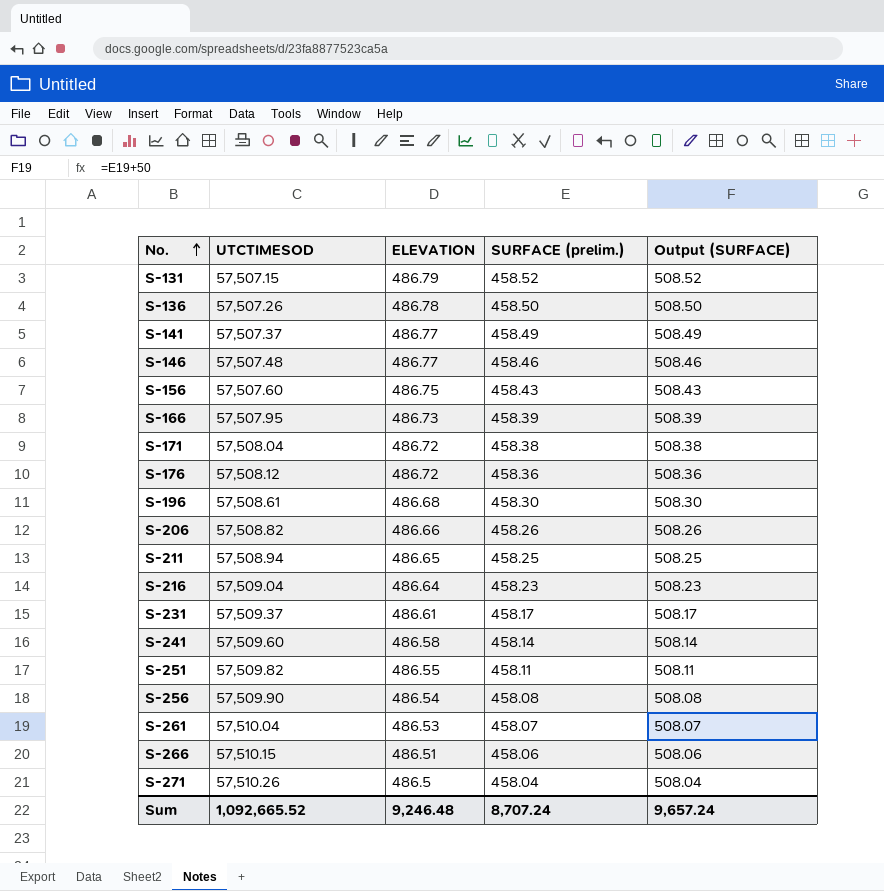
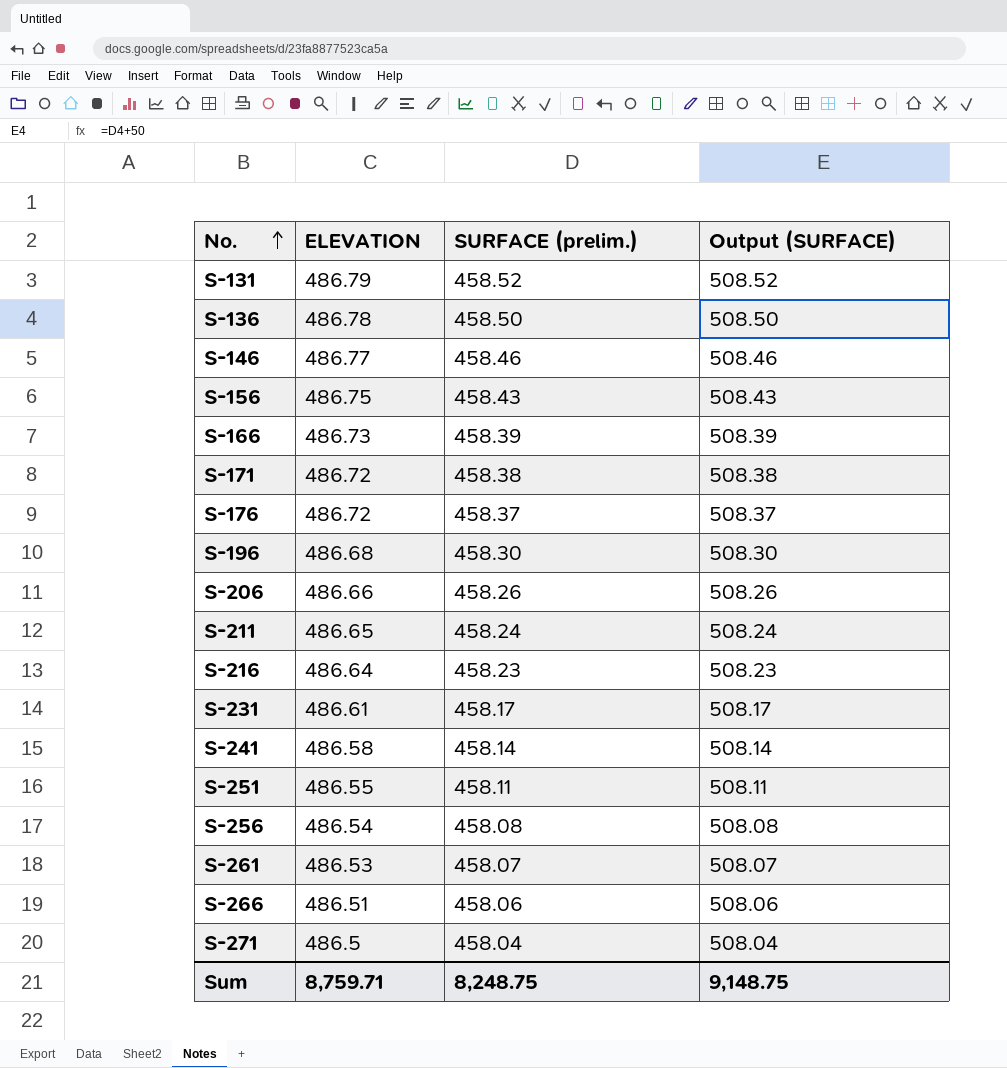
column UTCTIMESOD | position: 2 -> none
row S-141: 57,507.37 | 486.77 | 458.49 | 508.49 -> none
S-176 | SURFACE (prelim.): 458.36 -> 458.37
S-176 | Output (SURFACE): 508.36 -> 508.37
S-211 | SURFACE (prelim.): 458.25 -> 458.24
S-211 | Output (SURFACE): 508.25 -> 508.24
Sum | ELEVATION: 9,246.48 -> 8,759.71
Sum | SURFACE (prelim.): 8,707.24 -> 8,248.75
Sum | Output (SURFACE): 9,657.24 -> 9,148.75

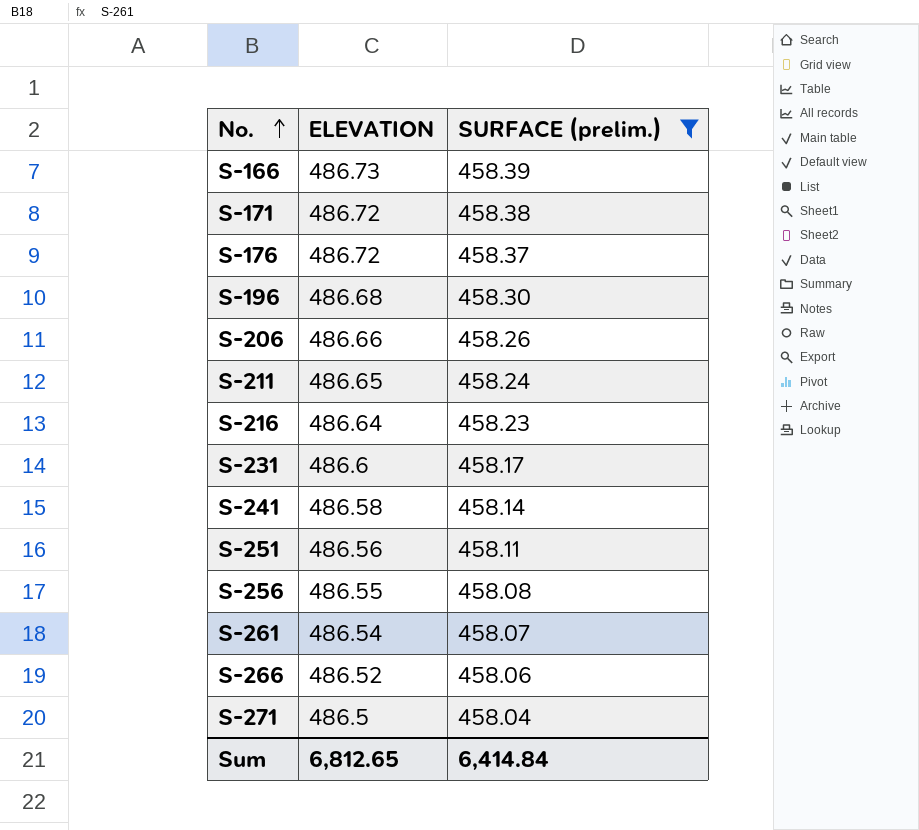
filter: none -> SURFACE (prelim.) <= 458.39
column Output (SURFACE) | formula: [SURFACE (prelim.)] + 50 -> none
S-231 | ELEVATION: 486.61 -> 486.6
S-251 | ELEVATION: 486.55 -> 486.56
S-256 | ELEVATION: 486.54 -> 486.55
S-261 | ELEVATION: 486.53 -> 486.54
S-266 | ELEVATION: 486.51 -> 486.52
Sum | ELEVATION: 8,759.71 -> 6,812.65
Sum | SURFACE (prelim.): 8,248.75 -> 6,414.84

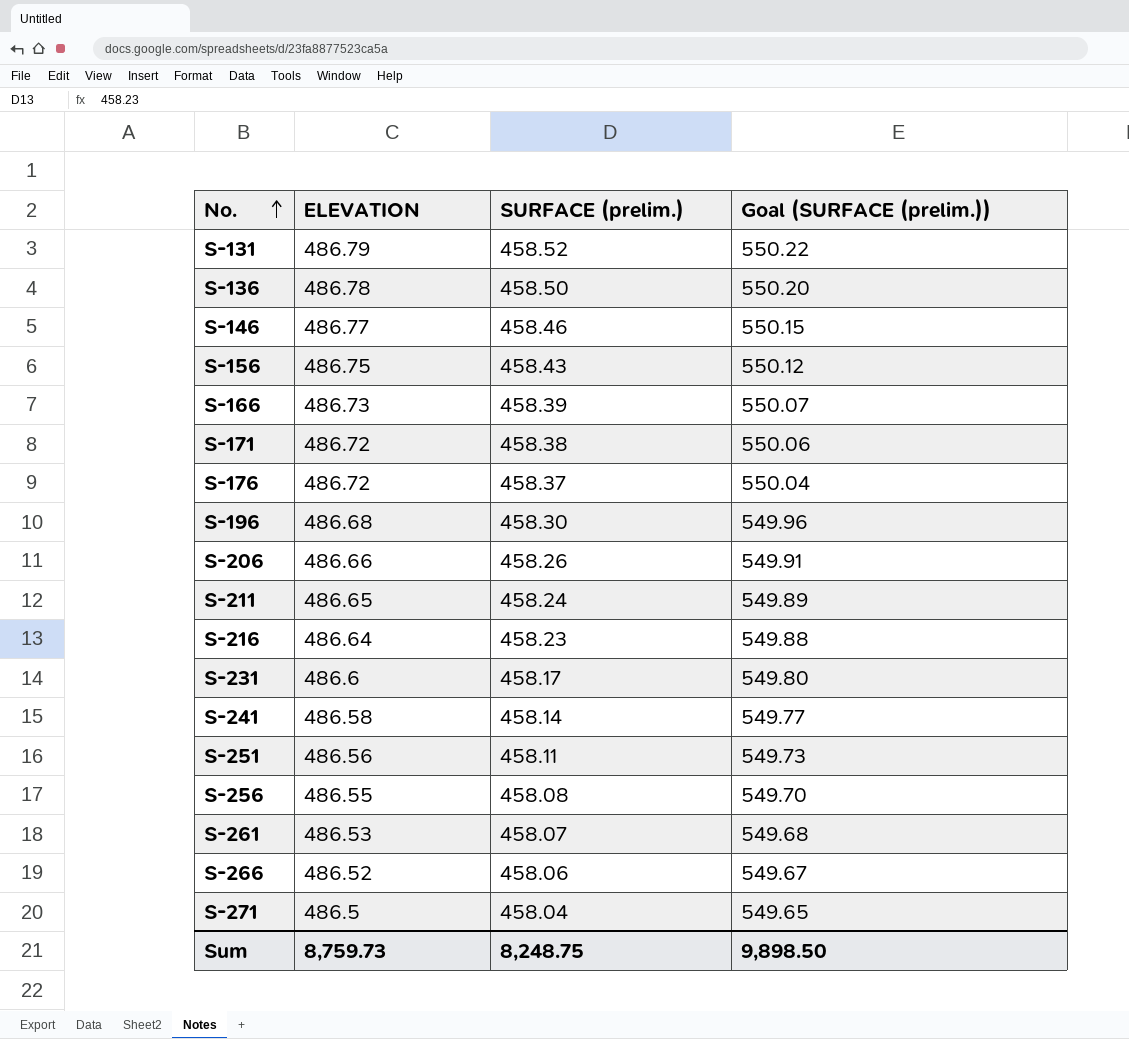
filter: SURFACE (prelim.) <= 458.39 -> none
column Goal (SURFACE (prelim.)) | formula: none -> [SURFACE (prelim.)] * 1.2
S-261 | ELEVATION: 486.54 -> 486.53
Sum | ELEVATION: 6,812.65 -> 8,759.73
Sum | SURFACE (prelim.): 6,414.84 -> 8,248.75

